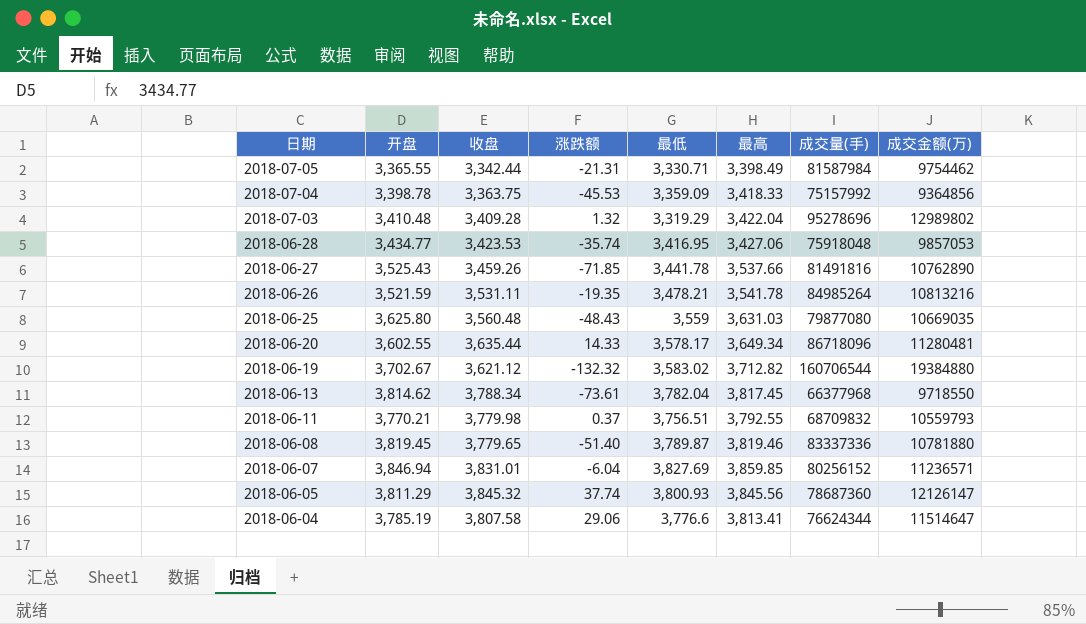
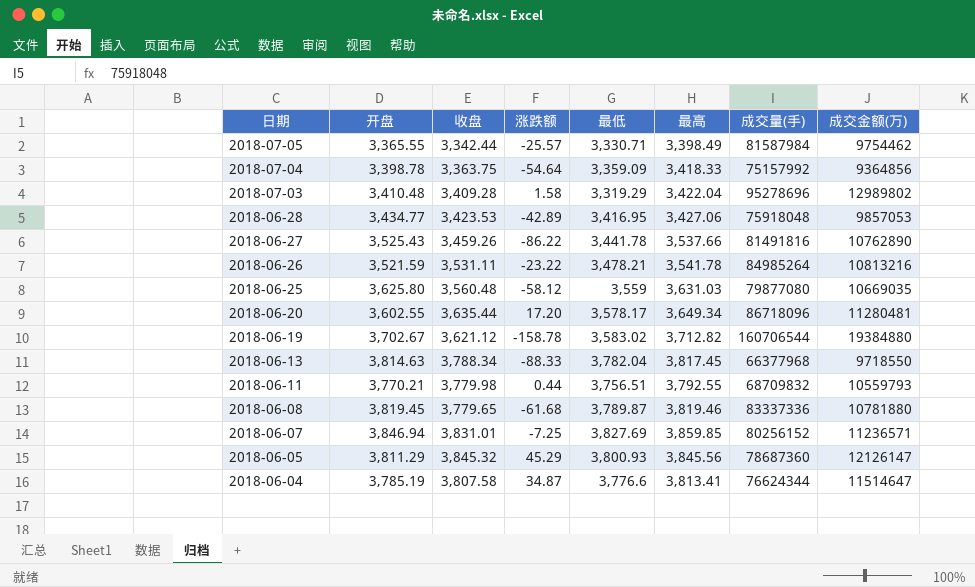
2018-07-05 | 涨跌额: -21.31 -> -25.57
2018-07-04 | 涨跌额: -45.53 -> -54.64
2018-07-03 | 涨跌额: 1.32 -> 1.58
2018-06-28 | 涨跌额: -35.74 -> -42.89
2018-06-27 | 涨跌额: -71.85 -> -86.22
2018-06-26 | 涨跌额: -19.35 -> -23.22
2018-06-25 | 涨跌额: -48.43 -> -58.12
2018-06-20 | 涨跌额: 14.33 -> 17.20
2018-06-19 | 涨跌额: -132.32 -> -158.78
2018-06-13 | 开盘: 3,814.62 -> 3,814.63
2018-06-13 | 涨跌额: -73.61 -> -88.33
2018-06-11 | 涨跌额: 0.37 -> 0.44
2018-06-08 | 涨跌额: -51.40 -> -61.68
2018-06-07 | 涨跌额: -6.04 -> -7.25
2018-06-05 | 涨跌额: 37.74 -> 45.29
2018-06-04 | 涨跌额: 29.06 -> 34.87

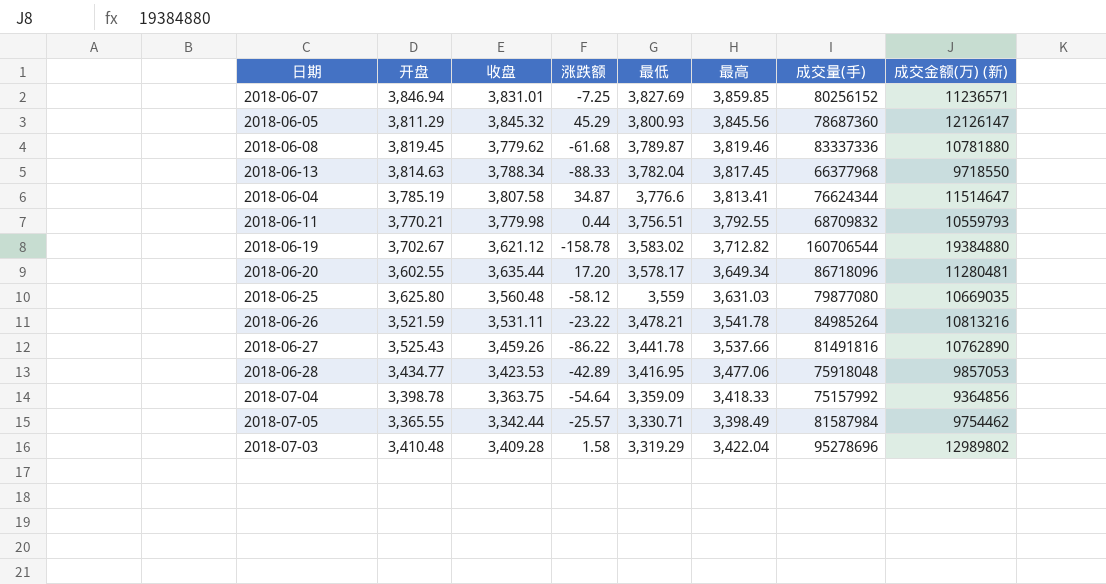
row order: 日期 descending -> 最低 descending
column name: 成交金额(万) -> 成交金额(万) (新)
2018-06-08 | 收盘: 3,779.65 -> 3,779.62
2018-06-28 | 最高: 3,427.06 -> 3,477.06

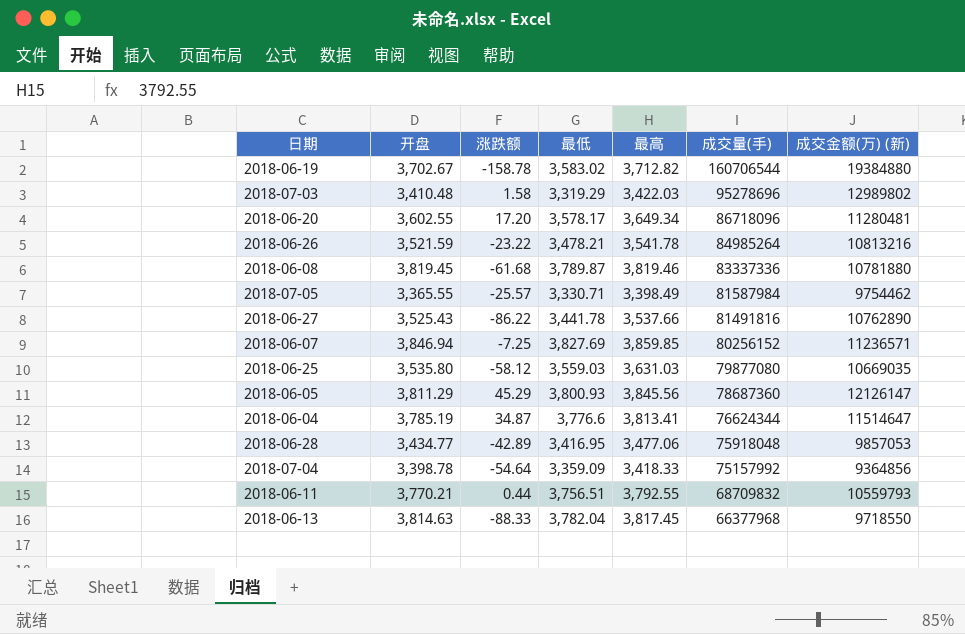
row order: 最低 descending -> 成交量(手) descending
column 收盘 | position: 3 -> none
2018-07-03 | 最高: 3,422.04 -> 3,422.03
2018-06-25 | 开盘: 3,625.80 -> 3,535.80
2018-06-25 | 最低: 3,559 -> 3,559.03

